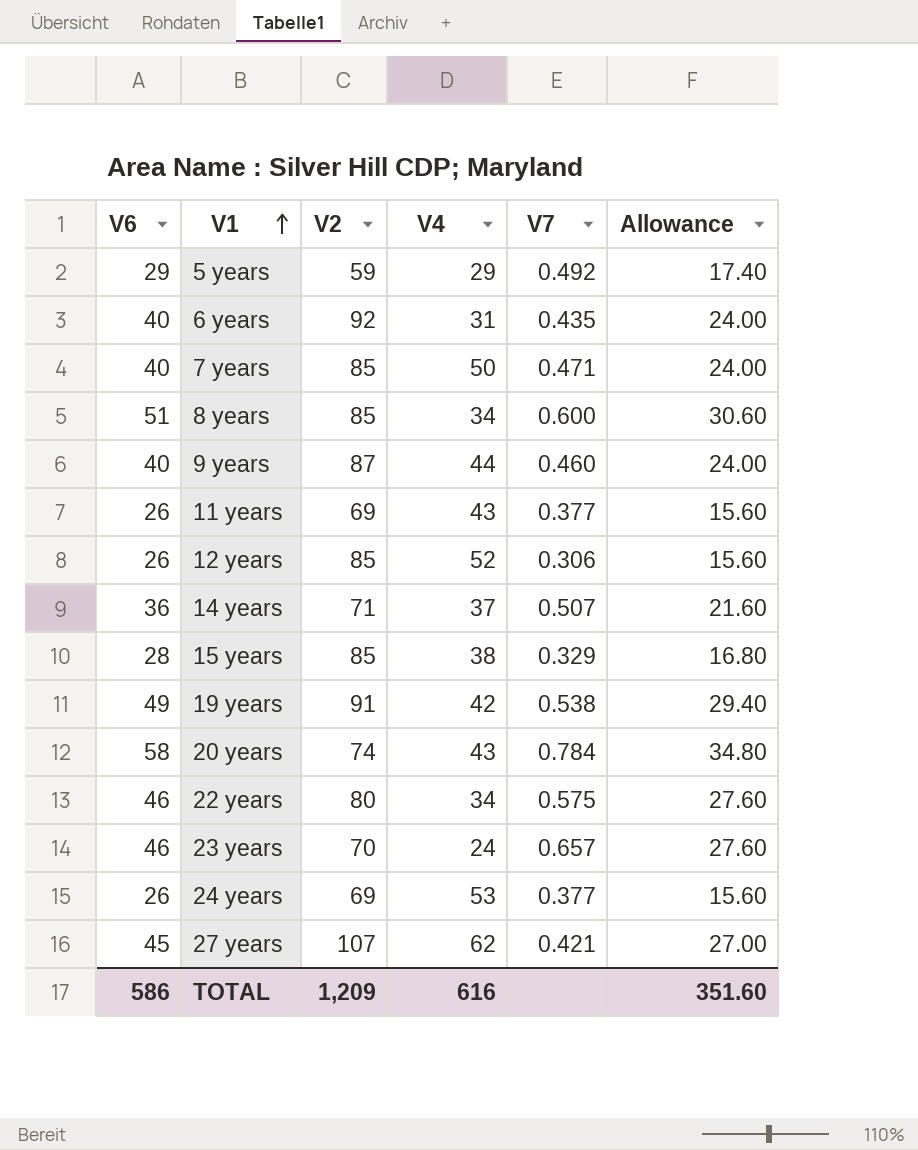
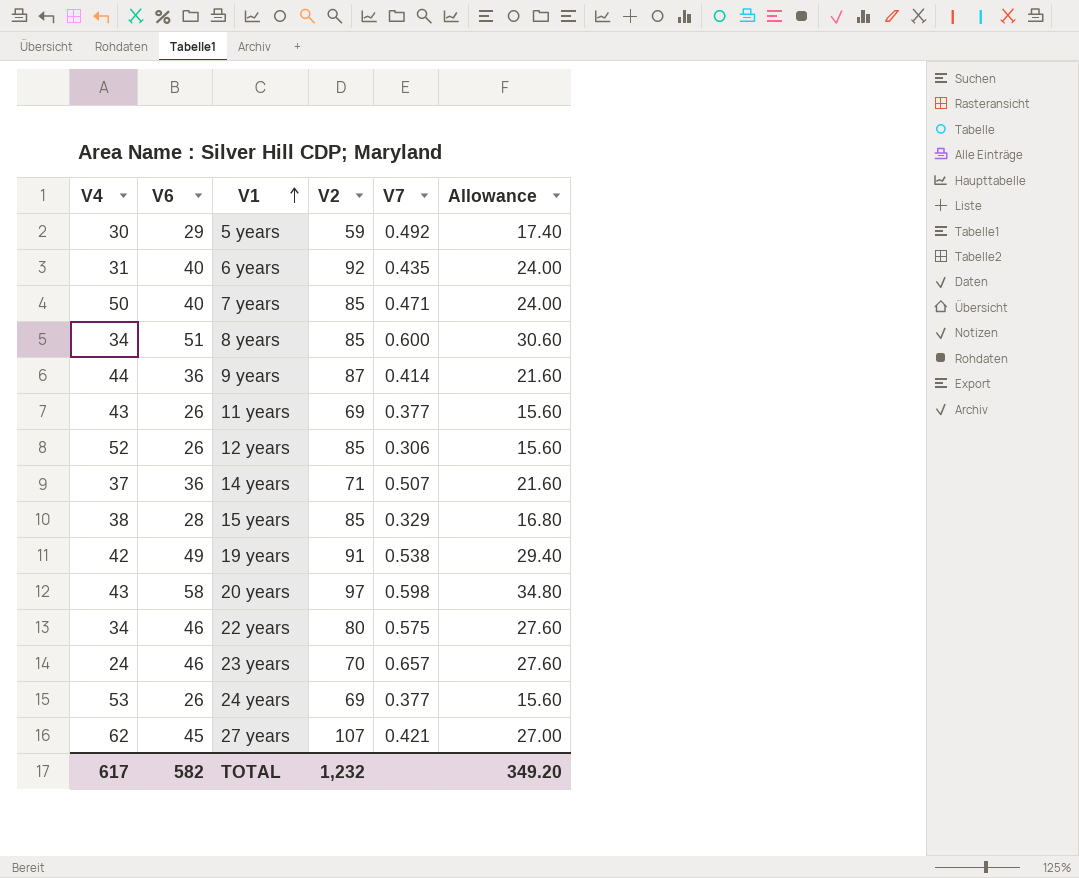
column V4 | position: 4 -> 1
5 years | V4: 29 -> 30
9 years | V6: 40 -> 36
9 years | V7: 0.460 -> 0.414
9 years | Allowance: 24.00 -> 21.60
20 years | V2: 74 -> 97
20 years | V7: 0.784 -> 0.598
TOTAL | V4: 616 -> 617
TOTAL | V6: 586 -> 582
TOTAL | V2: 1,209 -> 1,232
TOTAL | Allowance: 351.60 -> 349.20

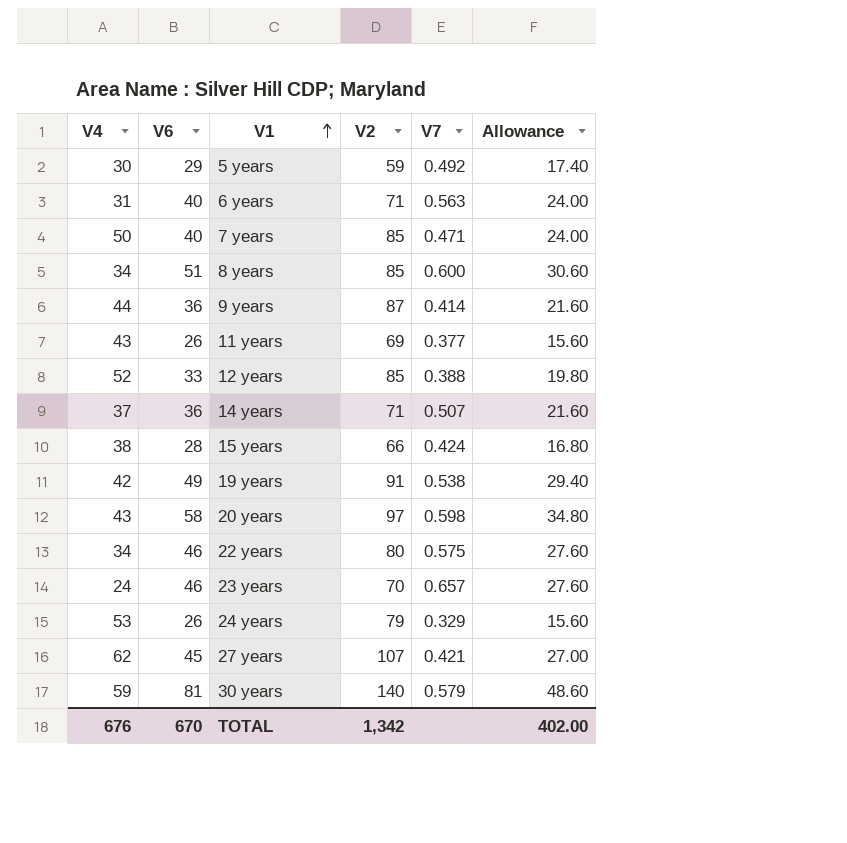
6 years | V2: 92 -> 71
6 years | V7: 0.435 -> 0.563
12 years | V6: 26 -> 33
12 years | V7: 0.306 -> 0.388
12 years | Allowance: 15.60 -> 19.80
15 years | V2: 85 -> 66
15 years | V7: 0.329 -> 0.424
24 years | V2: 69 -> 79
24 years | V7: 0.377 -> 0.329
row 30 years: none -> 59 | 81 | 140 | 0.579 | 48.60
TOTAL | V4: 617 -> 676
TOTAL | V6: 582 -> 670
TOTAL | V2: 1,232 -> 1,342
TOTAL | Allowance: 349.20 -> 402.00

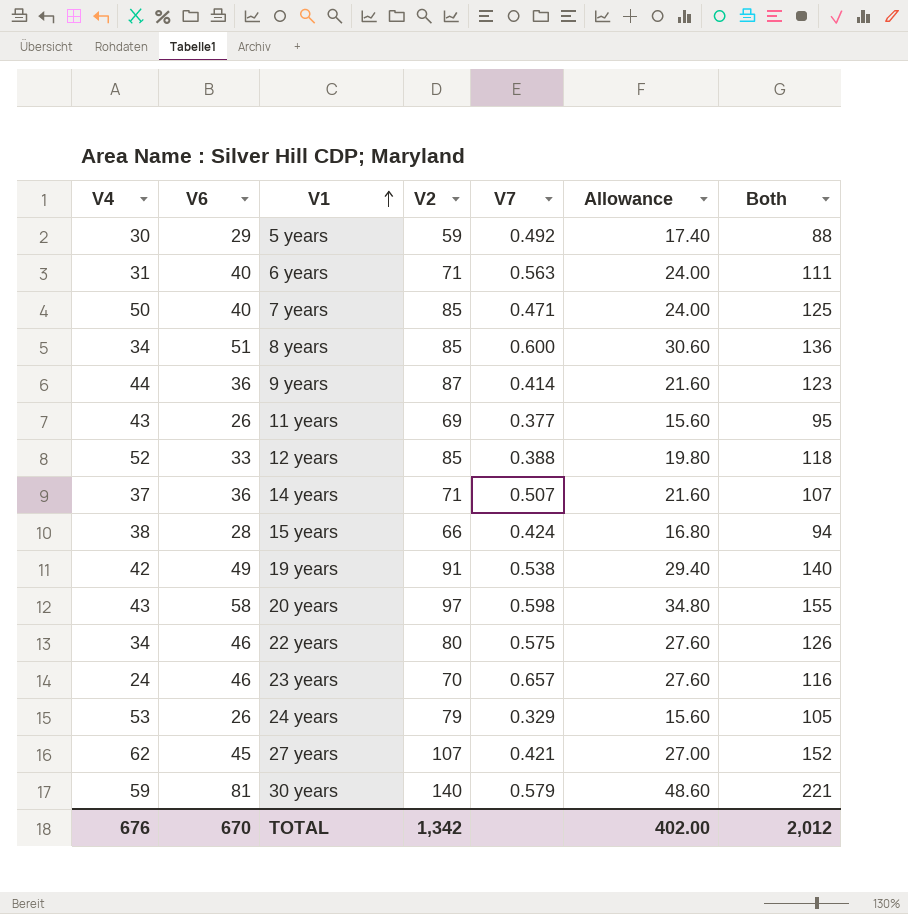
column Both | formula: none -> [V6] + [V2]

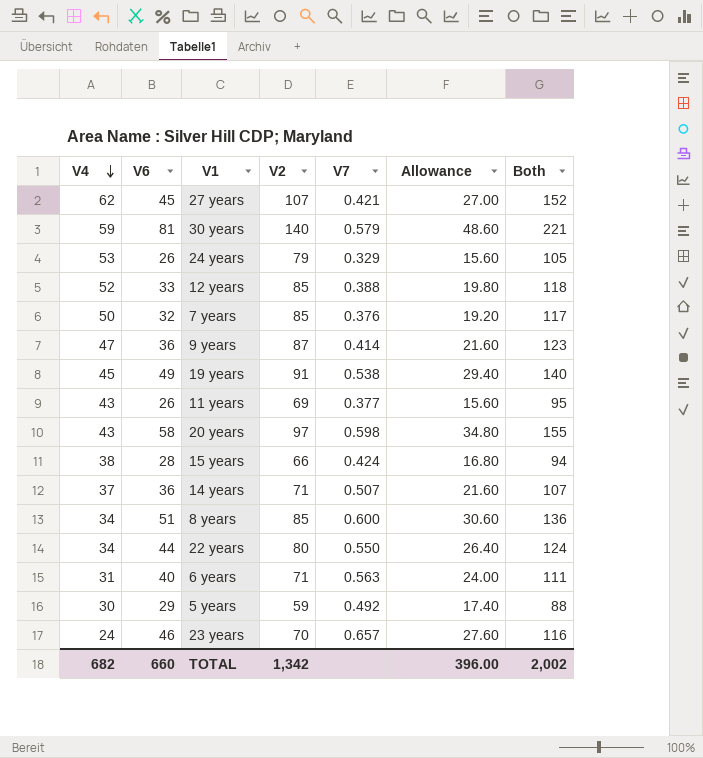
row order: V1 ascending -> V4 descending
7 years | V6: 40 -> 32
7 years | V7: 0.471 -> 0.376
7 years | Allowance: 24.00 -> 19.20
7 years | Both: 125 -> 117
9 years | V4: 44 -> 47
19 years | V4: 42 -> 45
22 years | V6: 46 -> 44
22 years | V7: 0.575 -> 0.550
22 years | Allowance: 27.60 -> 26.40
22 years | Both: 126 -> 124
TOTAL | V4: 676 -> 682
TOTAL | V6: 670 -> 660
TOTAL | Allowance: 402.00 -> 396.00
TOTAL | Both: 2,012 -> 2,002

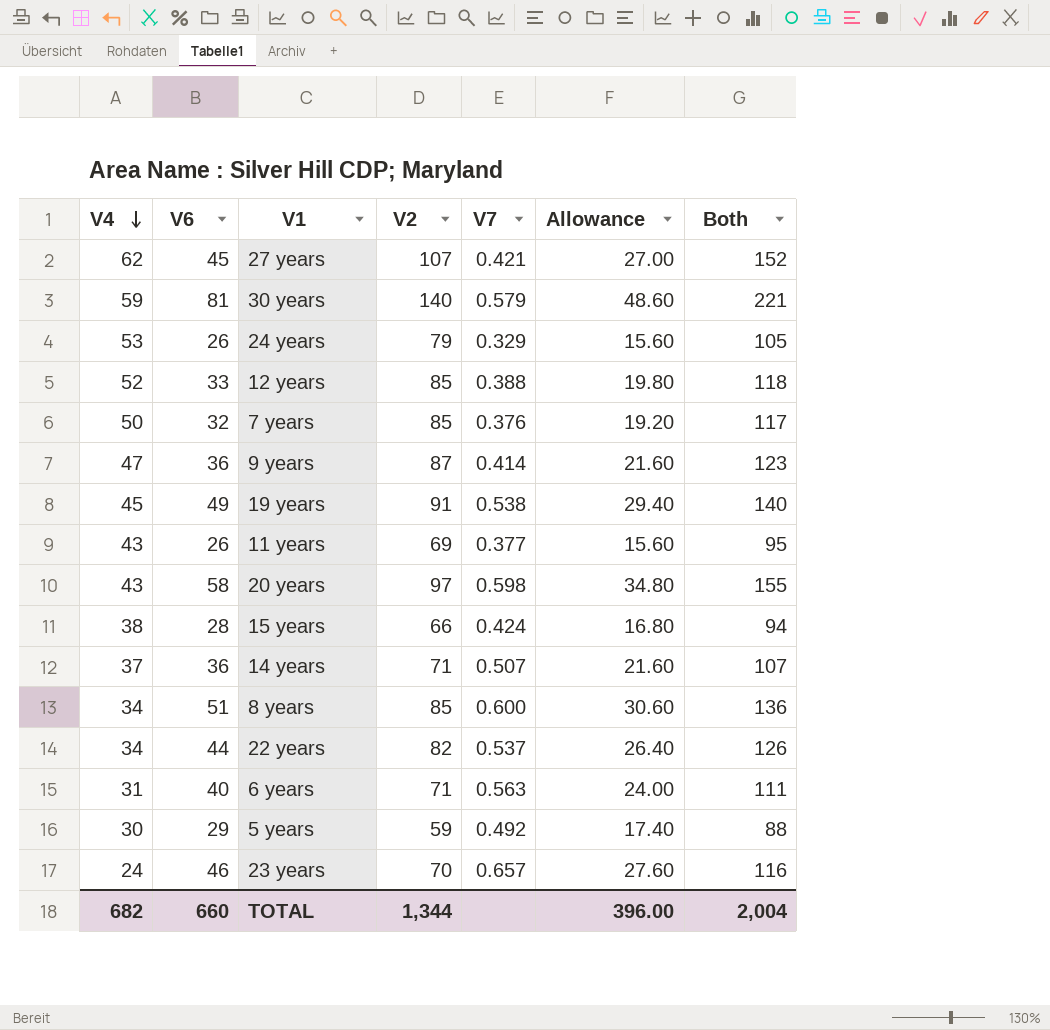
22 years | V2: 80 -> 82
22 years | V7: 0.550 -> 0.537
22 years | Both: 124 -> 126
TOTAL | V2: 1,342 -> 1,344
TOTAL | Both: 2,002 -> 2,004

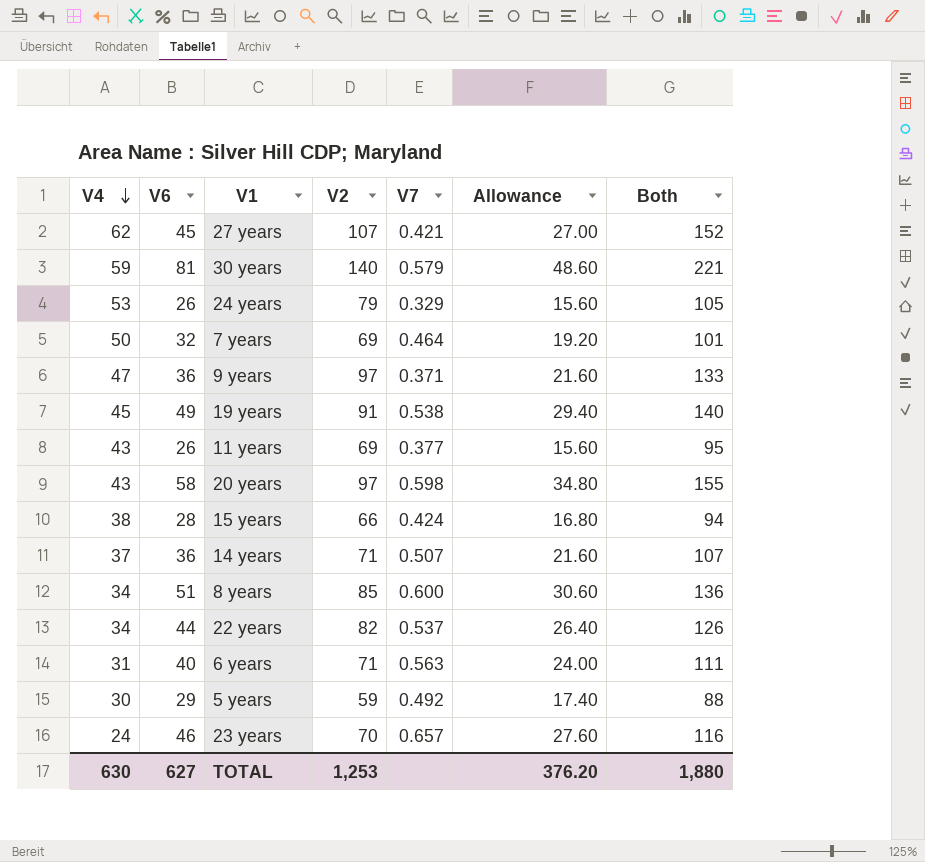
row 12 years: 52 | 33 | 85 | 0.388 | 19.80 | 118 -> none
7 years | V2: 85 -> 69
7 years | V7: 0.376 -> 0.464
7 years | Both: 117 -> 101
9 years | V2: 87 -> 97
9 years | V7: 0.414 -> 0.371
9 years | Both: 123 -> 133
TOTAL | V4: 682 -> 630
TOTAL | V6: 660 -> 627
TOTAL | V2: 1,344 -> 1,253
TOTAL | Allowance: 396.00 -> 376.20
TOTAL | Both: 2,004 -> 1,880

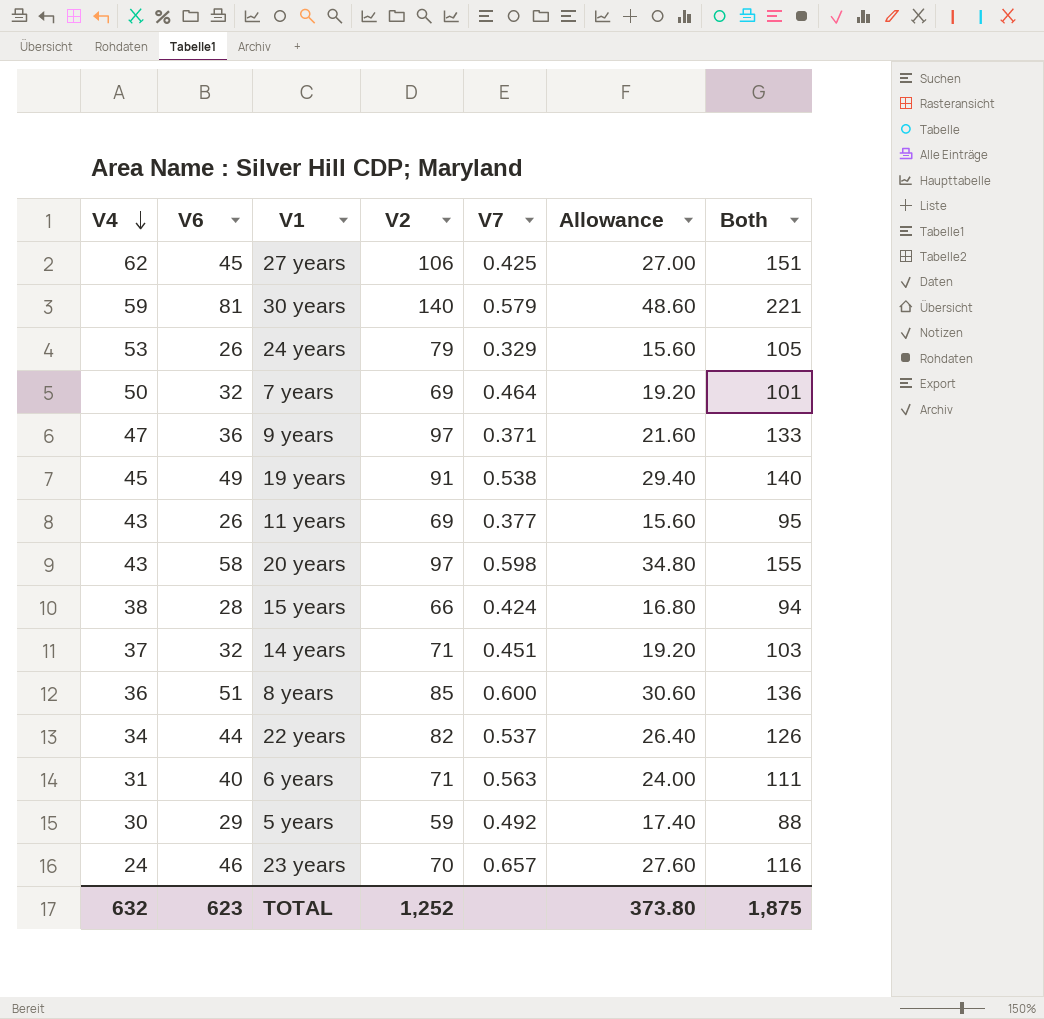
27 years | V2: 107 -> 106
27 years | V7: 0.421 -> 0.425
27 years | Both: 152 -> 151
14 years | V6: 36 -> 32
14 years | V7: 0.507 -> 0.451
14 years | Allowance: 21.60 -> 19.20
14 years | Both: 107 -> 103
8 years | V4: 34 -> 36
TOTAL | V4: 630 -> 632
TOTAL | V6: 627 -> 623
TOTAL | V2: 1,253 -> 1,252
TOTAL | Allowance: 376.20 -> 373.80
TOTAL | Both: 1,880 -> 1,875

